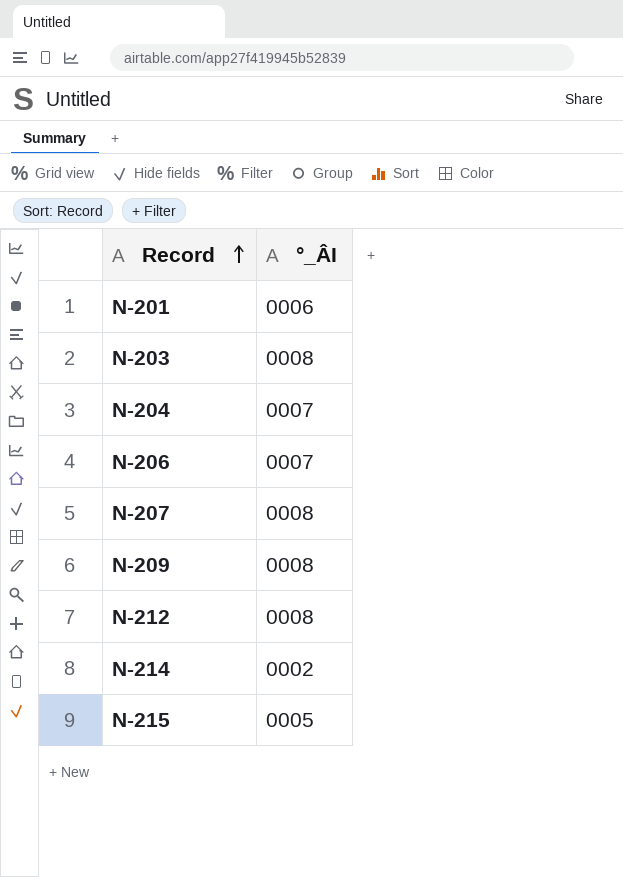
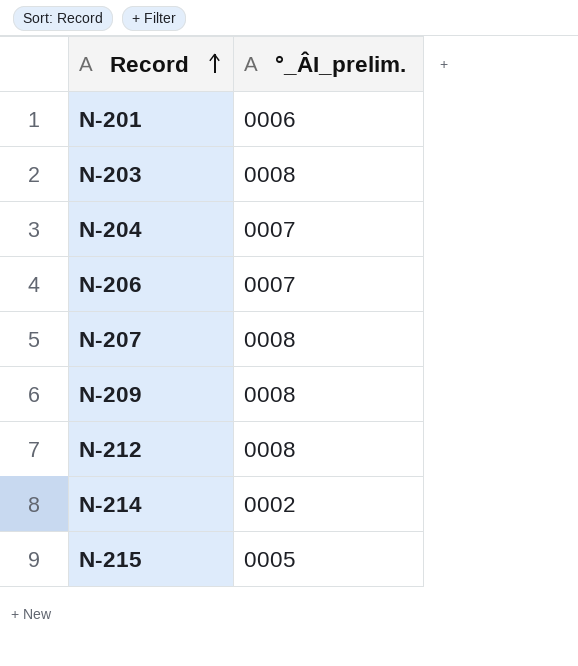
column name: °_ÂI -> °_ÂI_prelim.

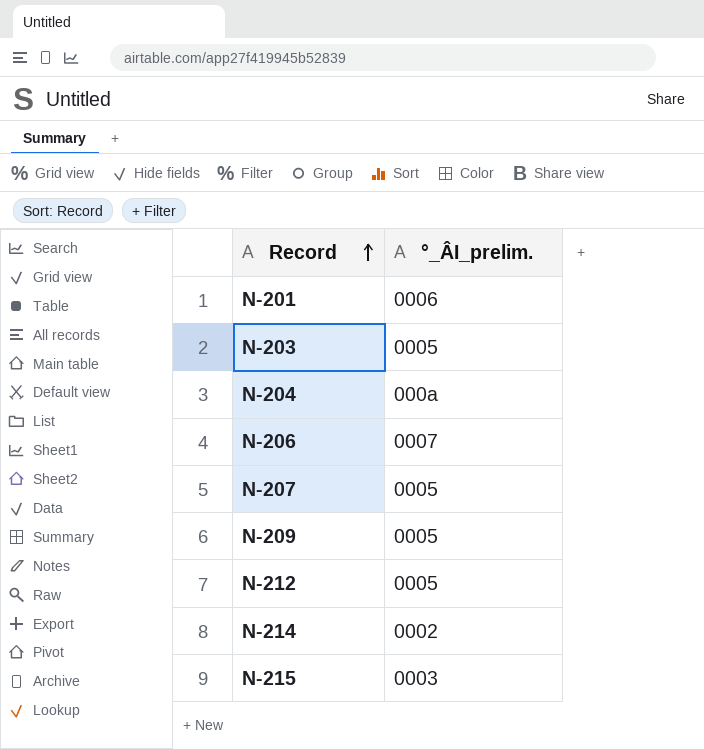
N-203 | °_ÂI_prelim.: 0008 -> 0005
N-204 | °_ÂI_prelim.: 0007 -> 000a
N-207 | °_ÂI_prelim.: 0008 -> 0005
N-209 | °_ÂI_prelim.: 0008 -> 0005
N-212 | °_ÂI_prelim.: 0008 -> 0005
N-215 | °_ÂI_prelim.: 0005 -> 0003

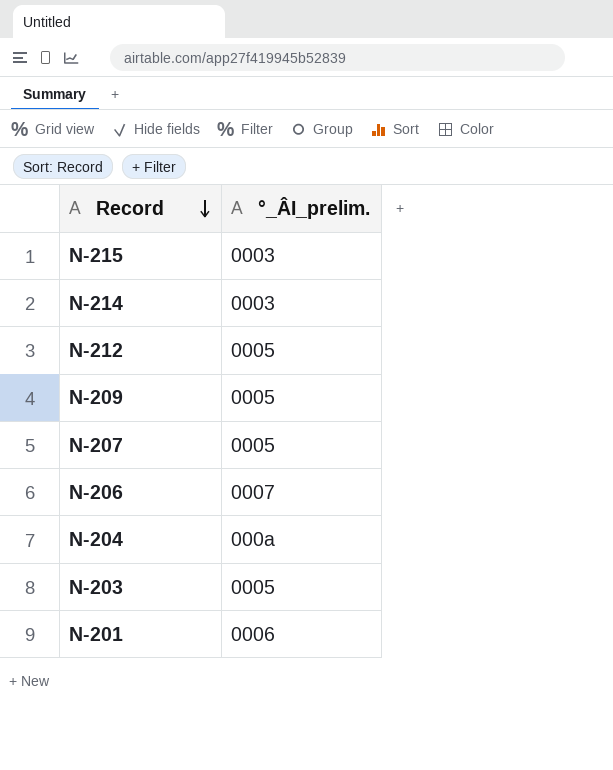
row order: Record ascending -> Record descending
N-214 | °_ÂI_prelim.: 0002 -> 0003

